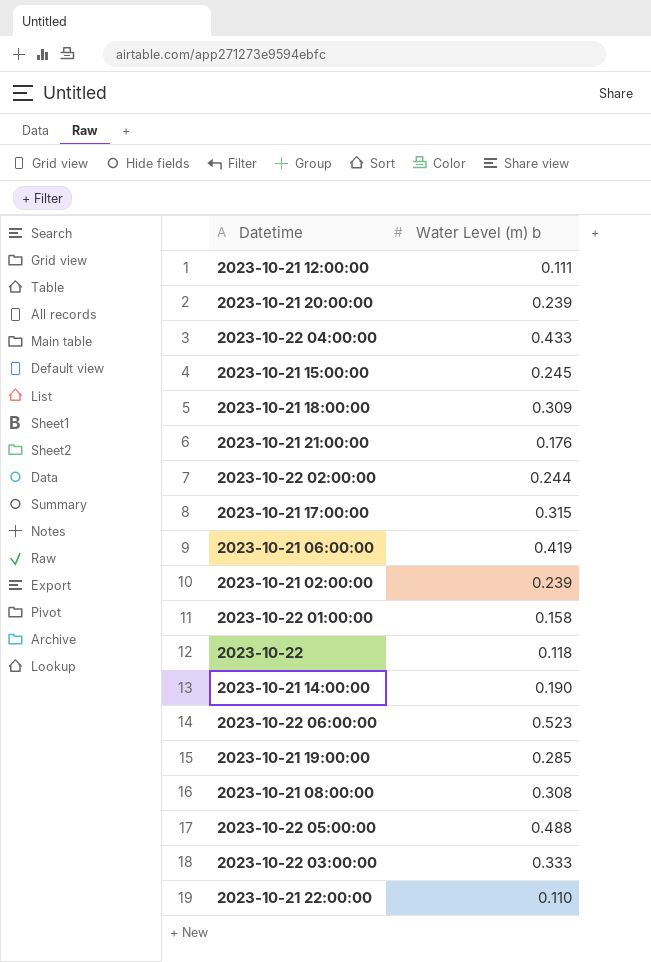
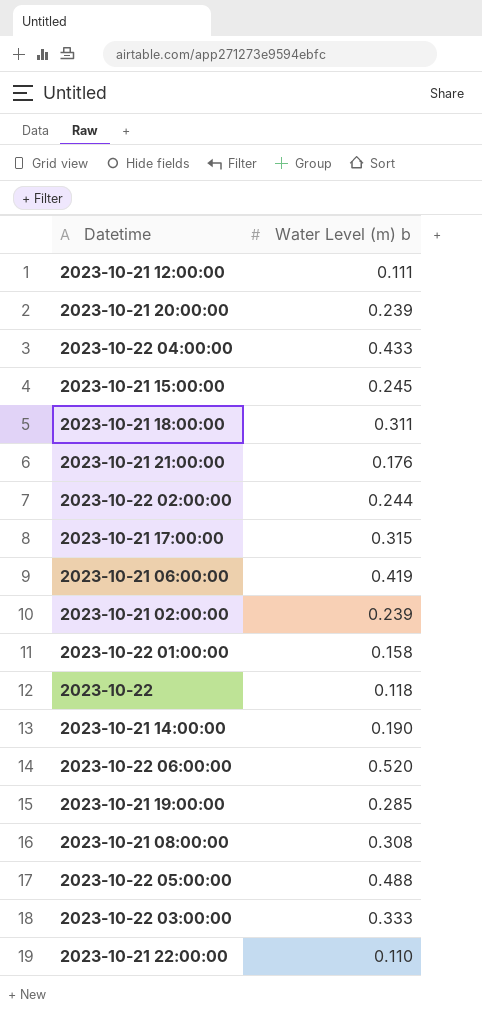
2023-10-21 18:00:00 | Water Level (m) b: 0.309 -> 0.311
2023-10-22 06:00:00 | Water Level (m) b: 0.523 -> 0.520

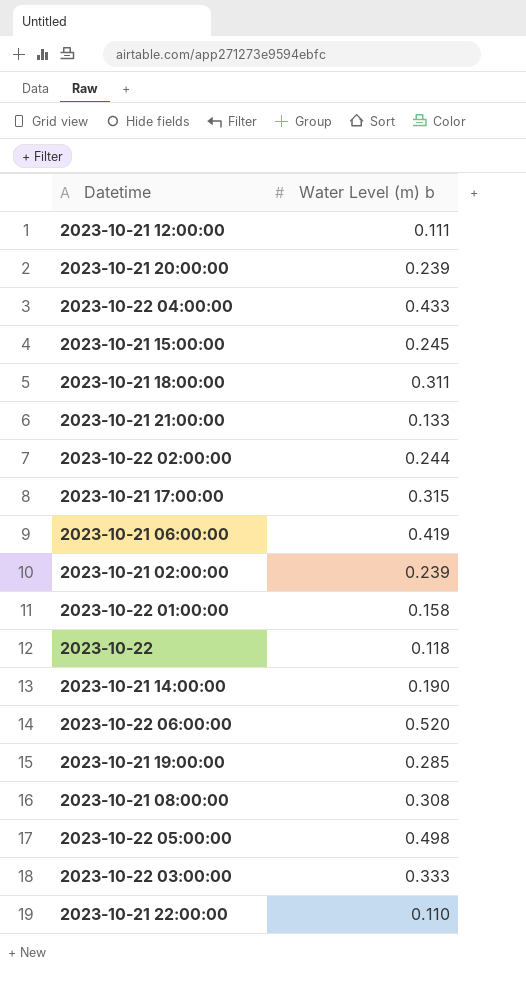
2023-10-21 21:00:00 | Water Level (m) b: 0.176 -> 0.133
2023-10-22 05:00:00 | Water Level (m) b: 0.488 -> 0.498

